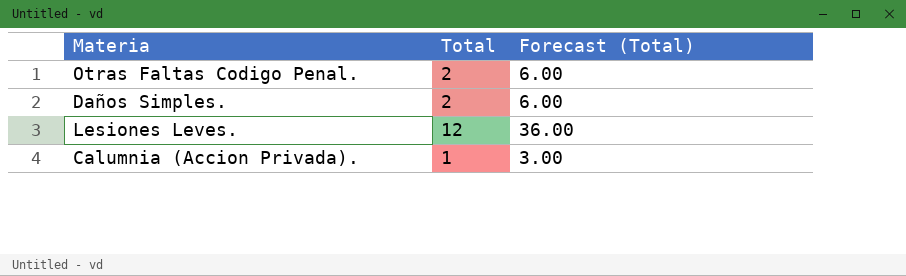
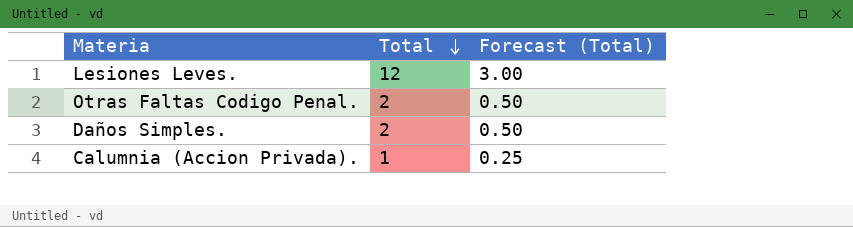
row order: none -> Total descending
column Forecast (Total) | formula: [Total] * 3 -> [Total] * 0.25

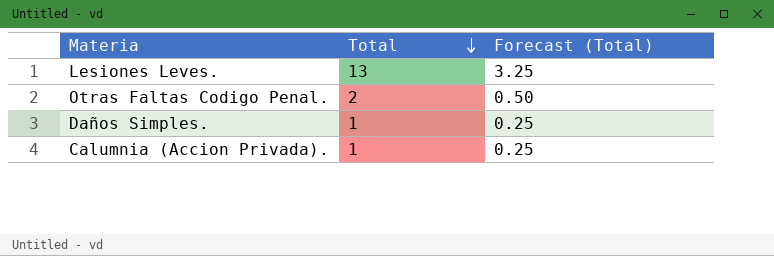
Lesiones Leves. | Total: 12 -> 13
Lesiones Leves. | Forecast (Total): 3.00 -> 3.25
Daños Simples. | Total: 2 -> 1
Daños Simples. | Forecast (Total): 0.50 -> 0.25

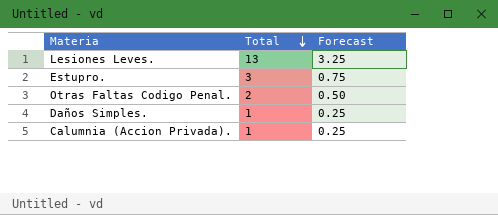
column name: Forecast (Total) -> Forecast
row Estupro.: none -> 3 | 0.75

